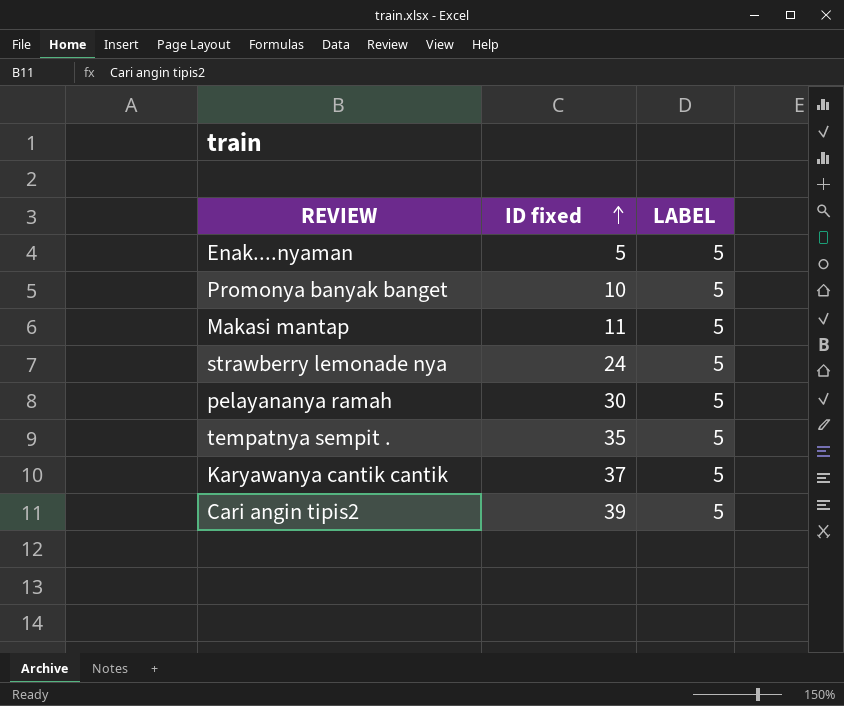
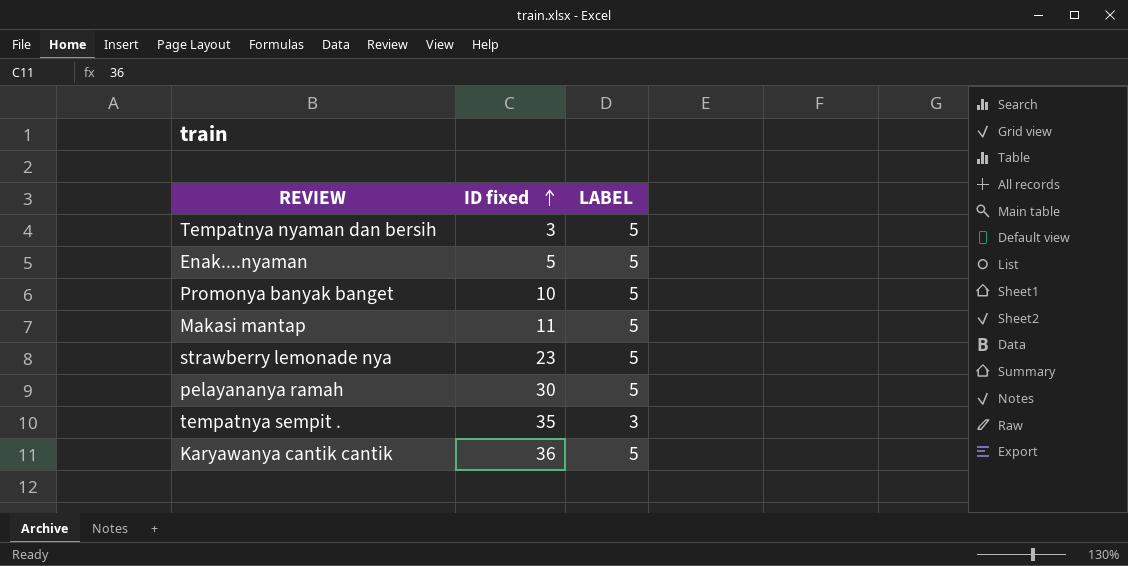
row Cari angin tipis2: 39 | 5 -> none
row Tempatnya nyaman dan bersih: none -> 3 | 5
strawberry lemonade nya | ID fixed: 24 -> 23
tempatnya sempit . | LABEL: 5 -> 3
Karyawanya cantik cantik | ID fixed: 37 -> 36

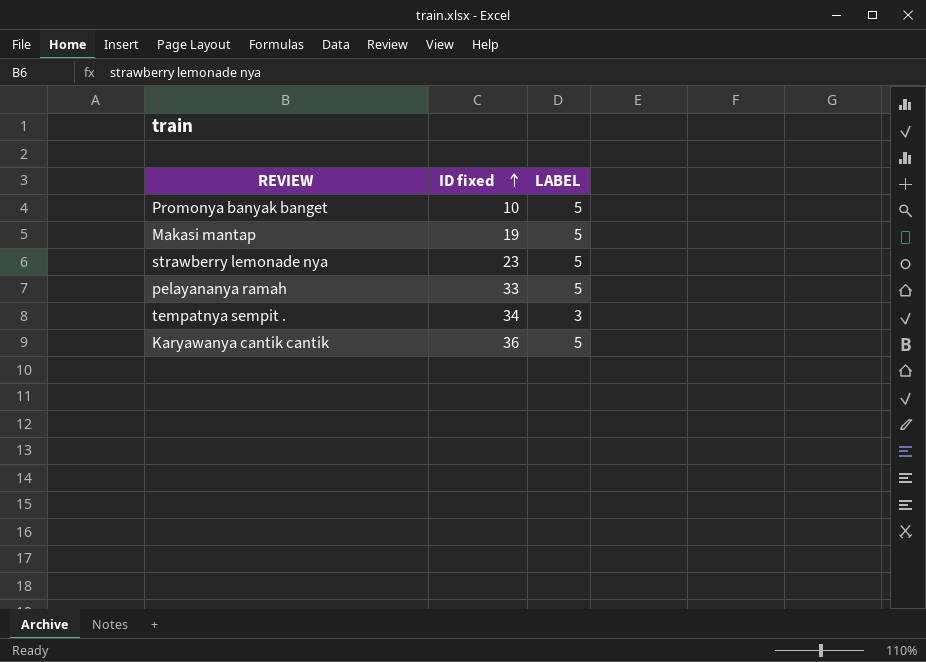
row Tempatnya nyaman dan bersih: 3 | 5 -> none
row Enak....nyaman: 5 | 5 -> none
Makasi mantap | ID fixed: 11 -> 19
pelayananya ramah | ID fixed: 30 -> 33
tempatnya sempit . | ID fixed: 35 -> 34

